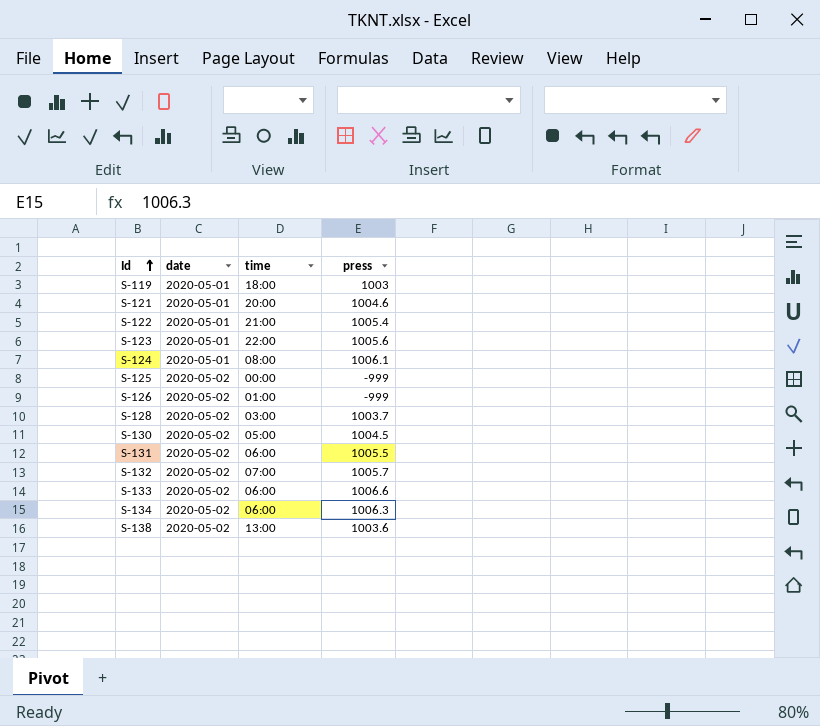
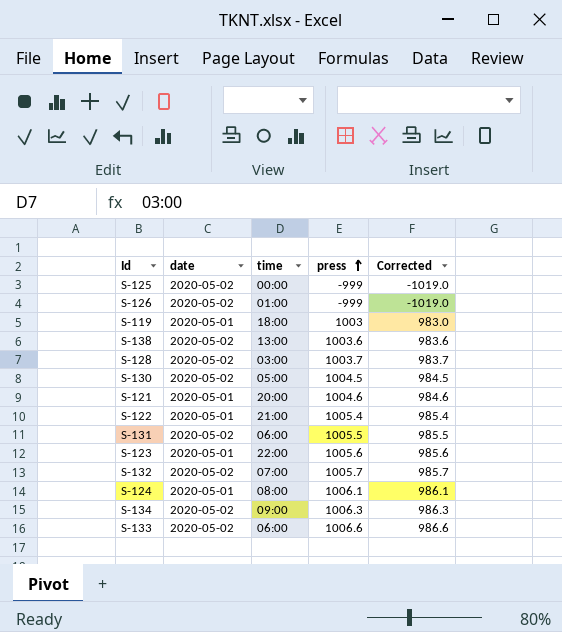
row order: Id ascending -> press ascending
column Corrected | formula: none -> [press] - 20
S-134 | time: 06:00 -> 09:00

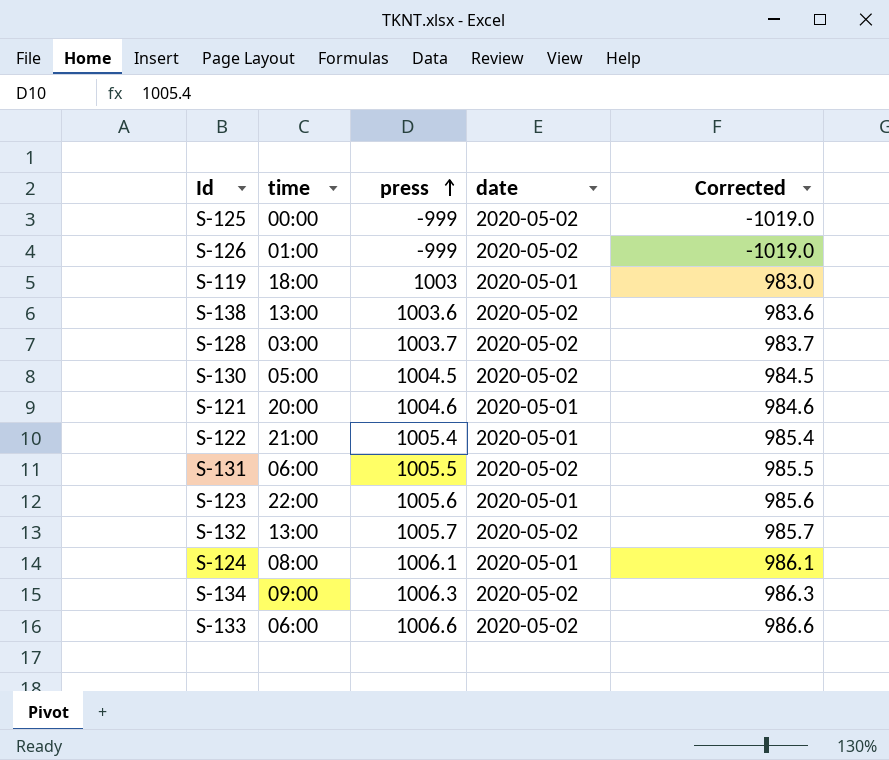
column date | position: 2 -> 4
S-132 | time: 07:00 -> 13:00

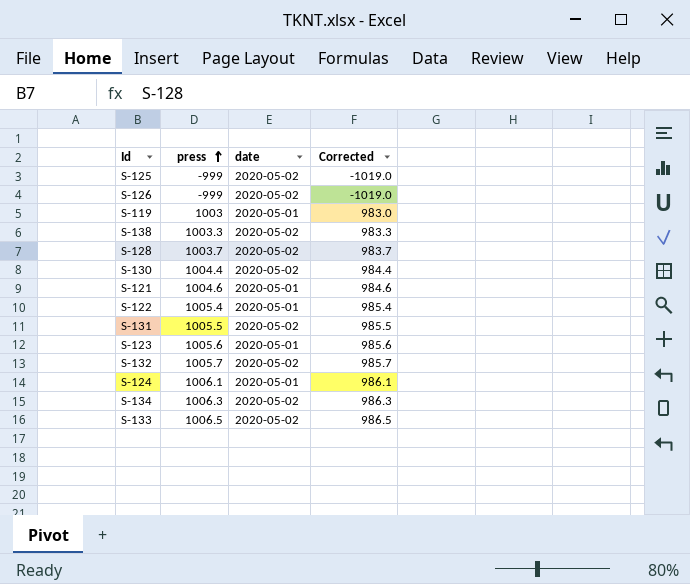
column time | position: 2 -> none
S-138 | press: 1003.6 -> 1003.3
S-138 | Corrected: 983.6 -> 983.3
S-130 | press: 1004.5 -> 1004.4
S-130 | Corrected: 984.5 -> 984.4
S-133 | press: 1006.6 -> 1006.5
S-133 | Corrected: 986.6 -> 986.5

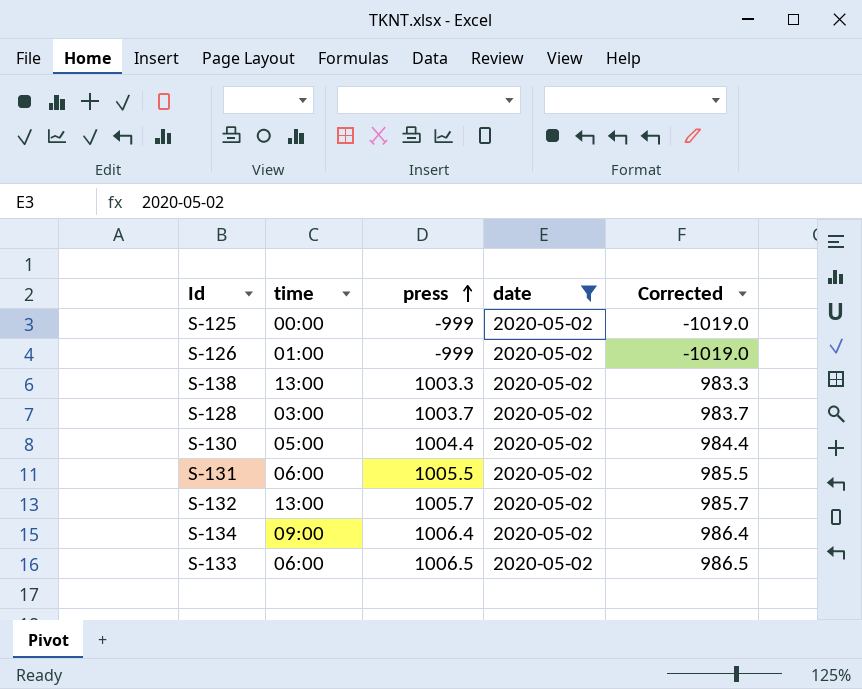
filter: none -> date = 2020-05-02
column time | position: none -> 2
S-134 | press: 1006.3 -> 1006.4
S-134 | Corrected: 986.3 -> 986.4

